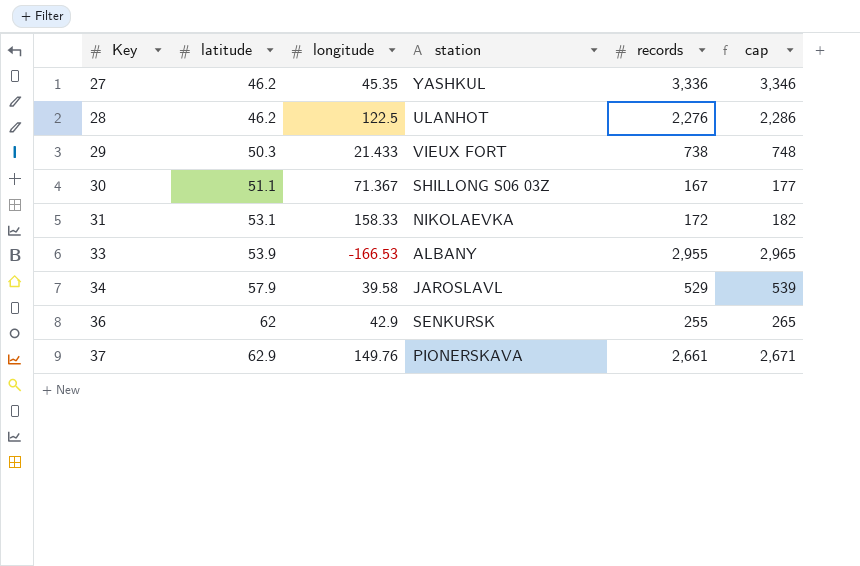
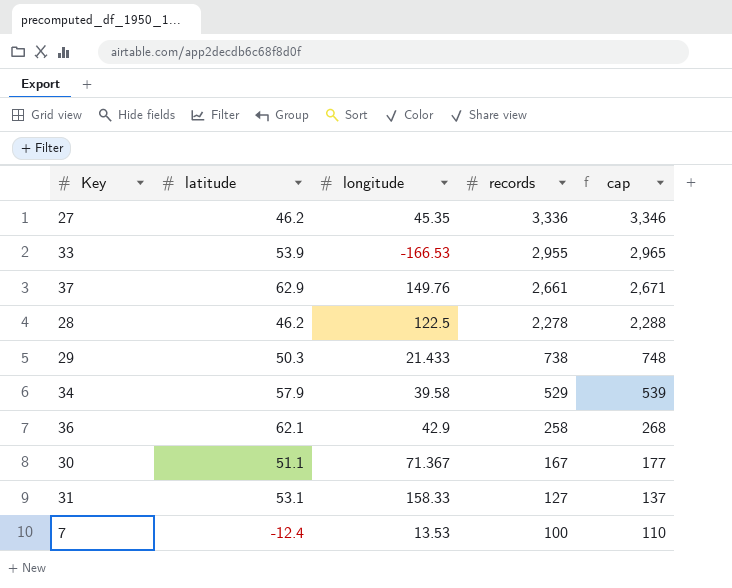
row order: Key ascending -> records descending
column station | position: 4 -> none
28 | records: 2,276 -> 2,278
28 | cap: 2,286 -> 2,288
36 | latitude: 62 -> 62.1
36 | records: 255 -> 258
36 | cap: 265 -> 268
31 | records: 172 -> 127
31 | cap: 182 -> 137
row 7: none -> -12.4 | 13.53 | 100 | 110

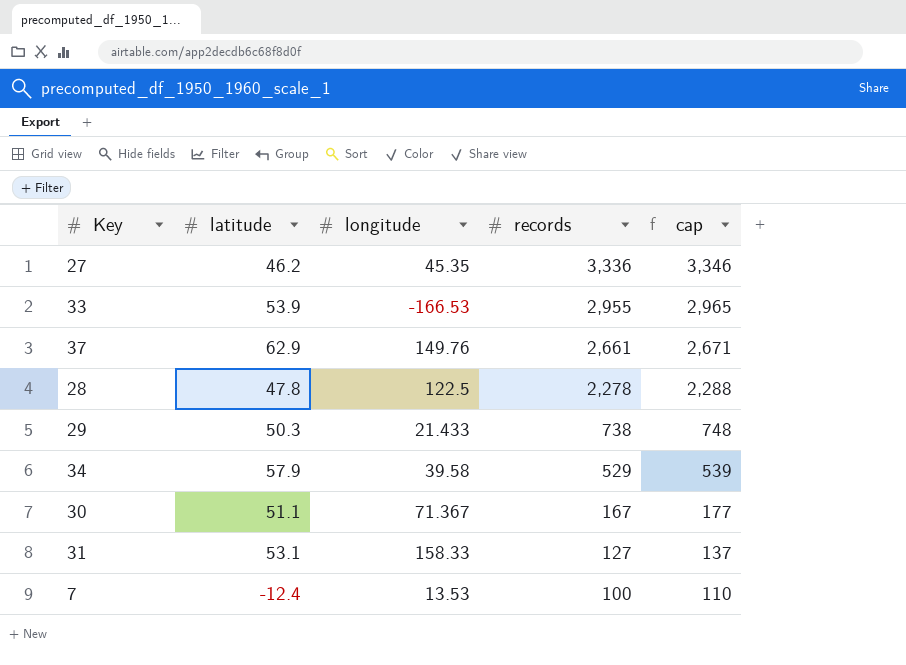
row 36: 62.1 | 42.9 | 258 | 268 -> none
28 | latitude: 46.2 -> 47.8

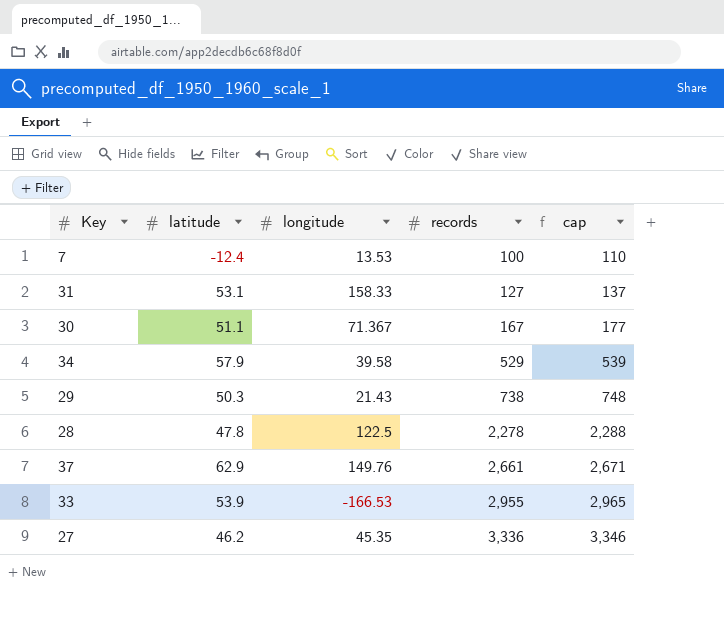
row order: records descending -> records ascending
29 | longitude: 21.433 -> 21.43

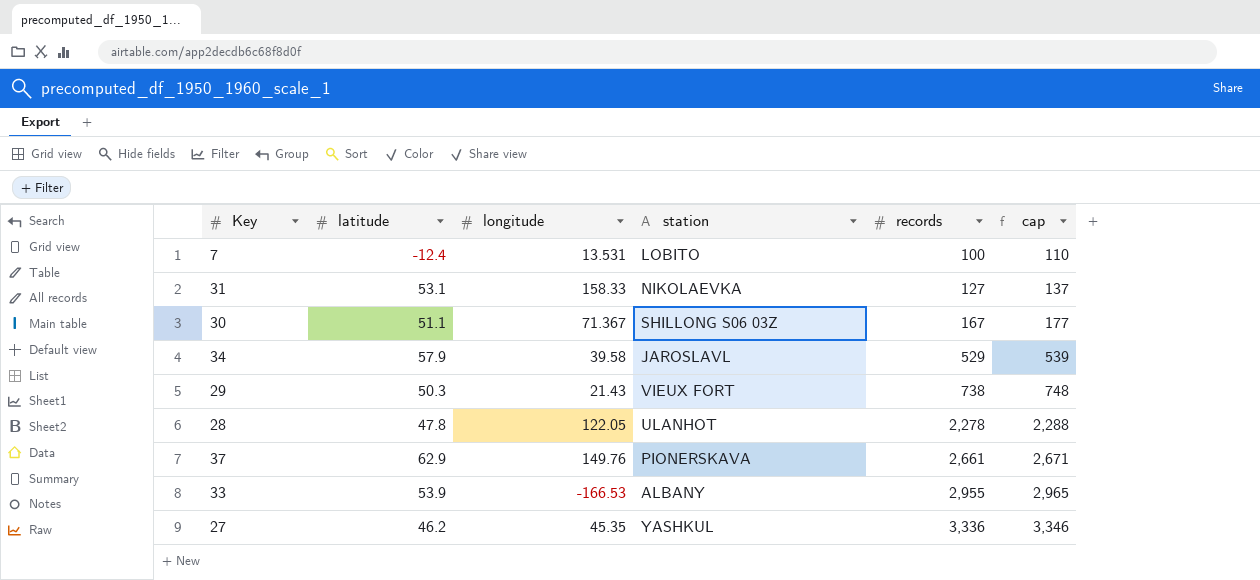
column station | position: none -> 4
7 | longitude: 13.53 -> 13.531
28 | longitude: 122.5 -> 122.05

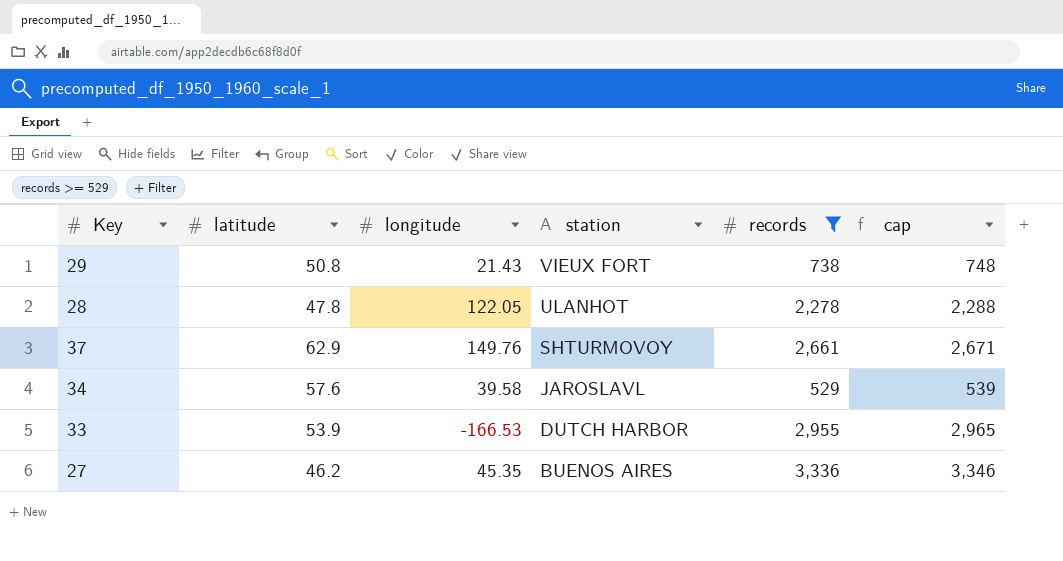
filter: none -> records >= 529
row order: records ascending -> station descending
29 | latitude: 50.3 -> 50.8
37 | station: PIONERSKAVA -> SHTURMOVOY
34 | latitude: 57.9 -> 57.6
33 | station: ALBANY -> DUTCH HARBOR
27 | station: YASHKUL -> BUENOS AIRES

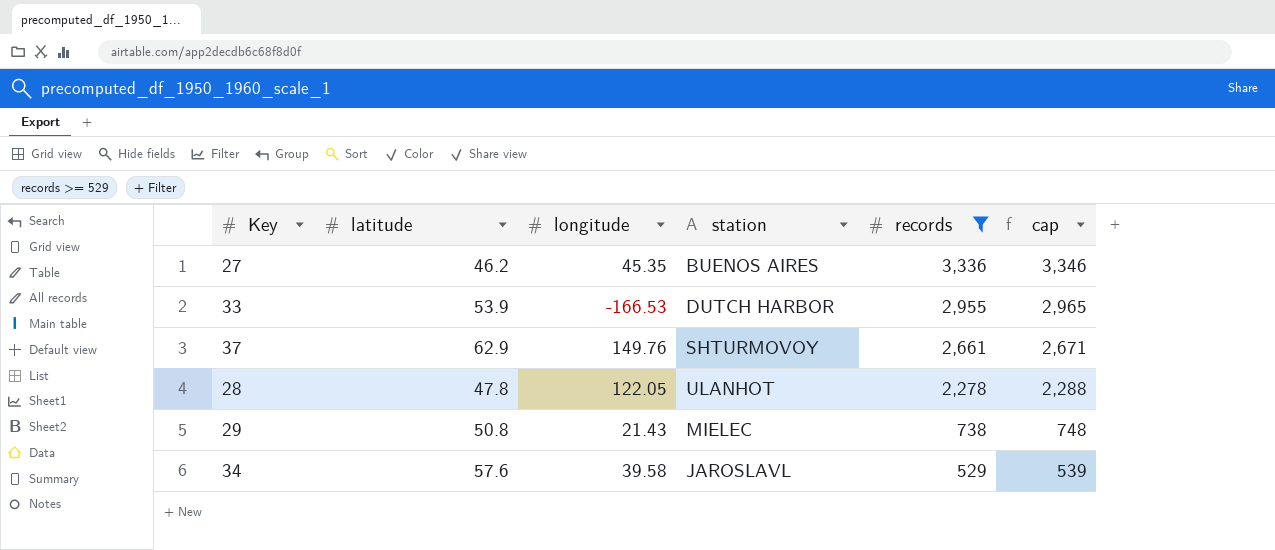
row order: station descending -> records descending
29 | station: VIEUX FORT -> MIELEC

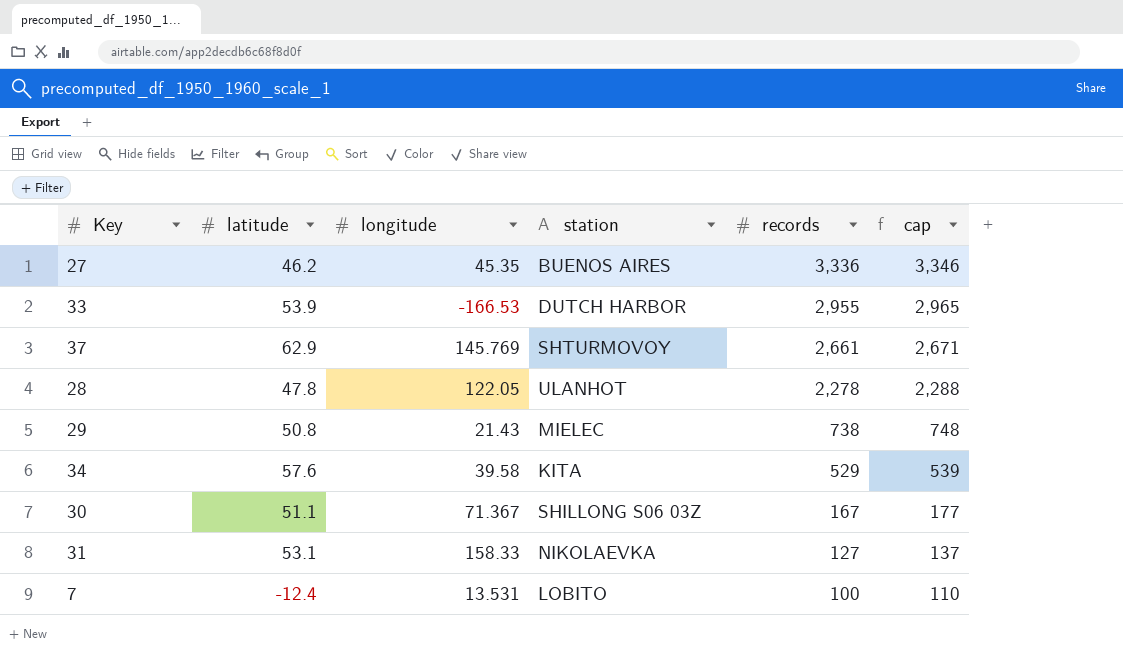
filter: records >= 529 -> none
37 | longitude: 149.76 -> 145.769
34 | station: JAROSLAVL -> KITA

